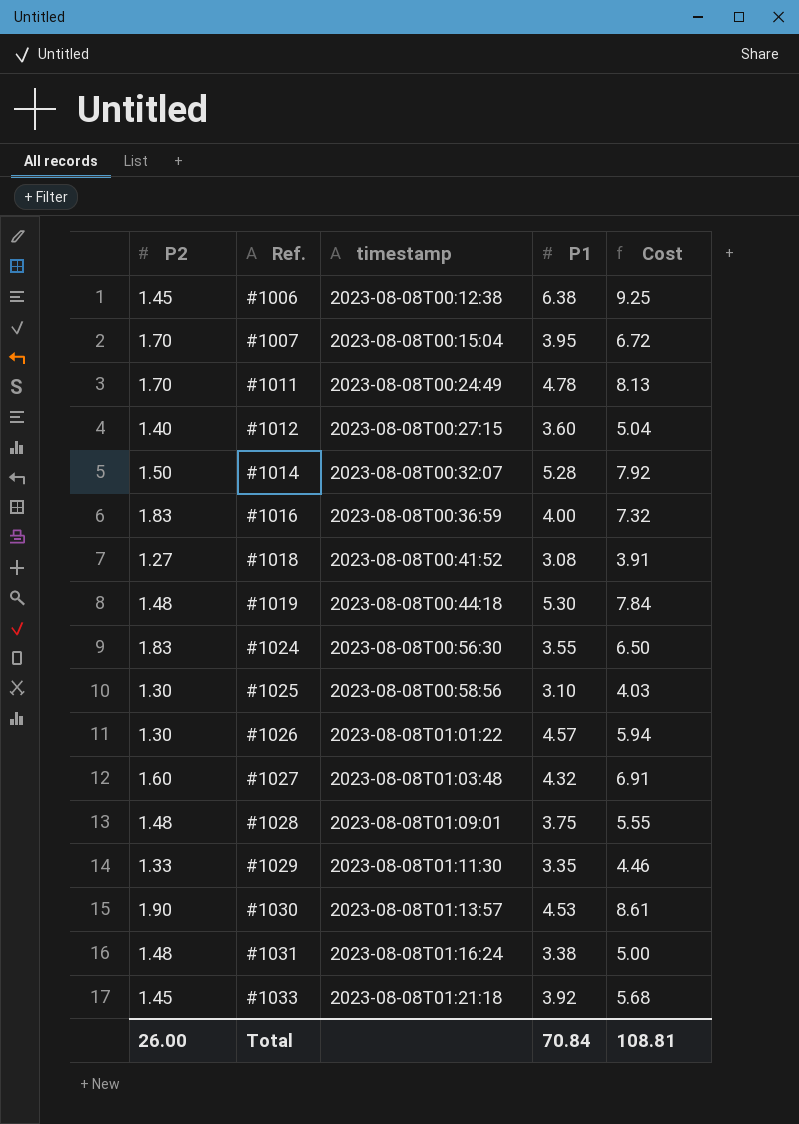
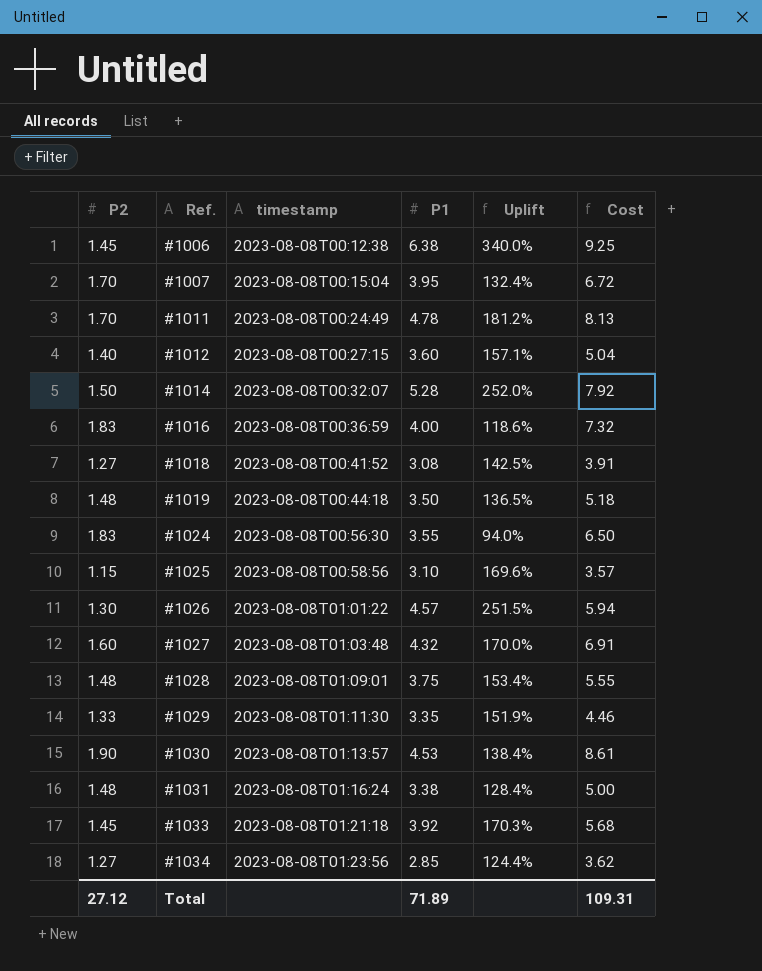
column Uplift | formula: none -> ([P1] - [P2]) / [P2]
#1019 | P1: 5.30 -> 3.50
#1019 | Cost: 7.84 -> 5.18
#1025 | P2: 1.30 -> 1.15
#1025 | Cost: 4.03 -> 3.57
row #1034: none -> 1.27 | 2023-08-08T01:23:56 | 2.85 | 124.4% | 3.62
Total | P2: 26.00 -> 27.12
Total | P1: 70.84 -> 71.89
Total | Cost: 108.81 -> 109.31

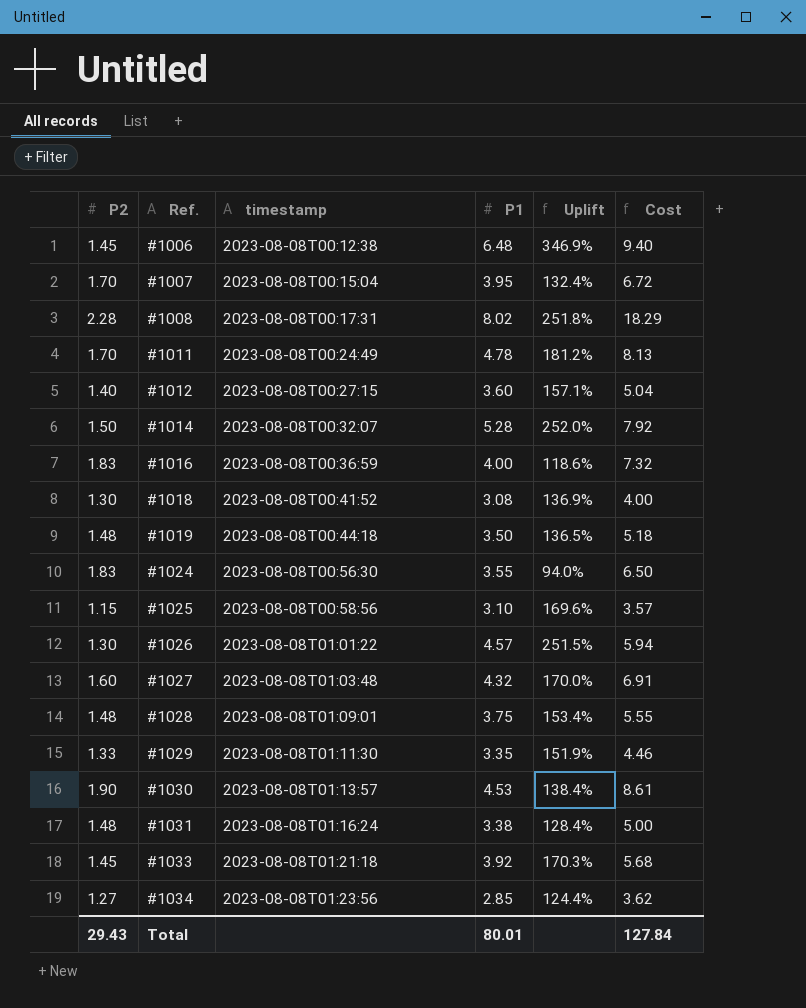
#1006 | P1: 6.38 -> 6.48
#1006 | Uplift: 340.0% -> 346.9%
#1006 | Cost: 9.25 -> 9.40
row #1008: none -> 2.28 | 2023-08-08T00:17:31 | 8.02 | 251.8% | 18.29
#1018 | P2: 1.27 -> 1.30
#1018 | Uplift: 142.5% -> 136.9%
#1018 | Cost: 3.91 -> 4.00
Total | P2: 27.12 -> 29.43
Total | P1: 71.89 -> 80.01
Total | Cost: 109.31 -> 127.84

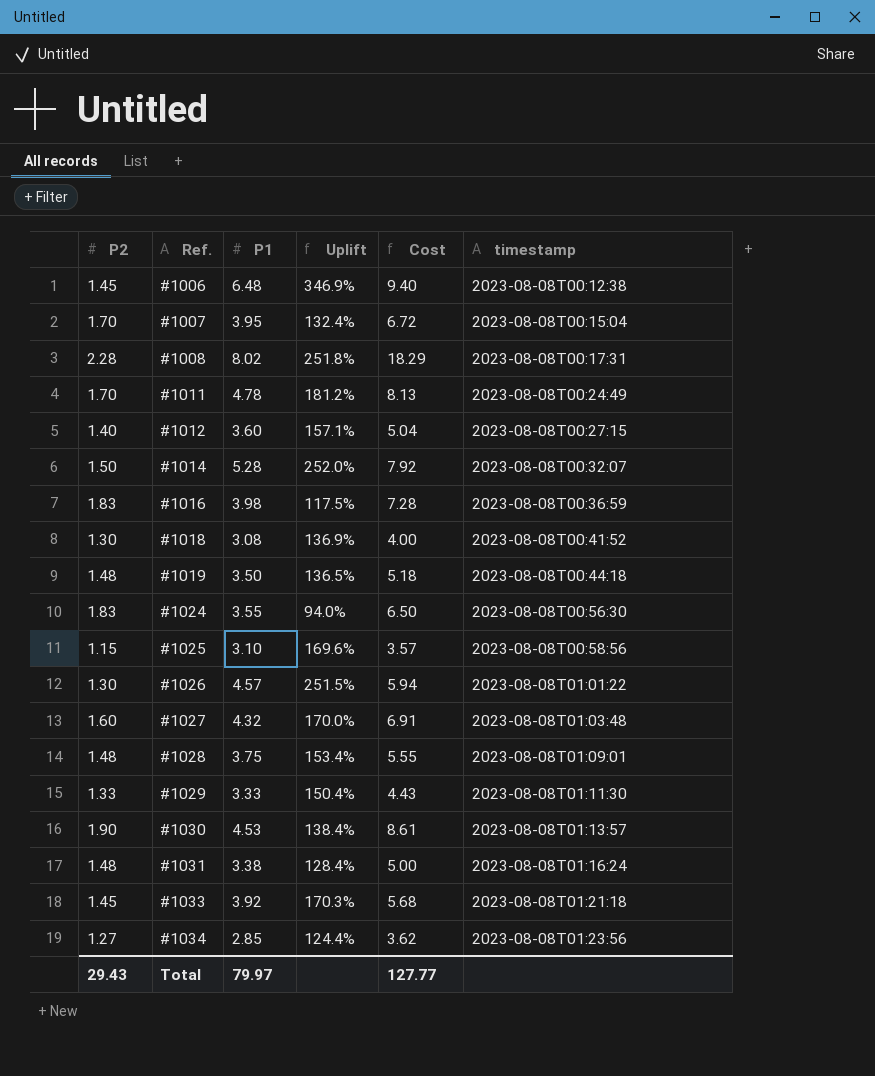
column timestamp | position: 3 -> 6
#1016 | P1: 4.00 -> 3.98
#1016 | Uplift: 118.6% -> 117.5%
#1016 | Cost: 7.32 -> 7.28
#1029 | P1: 3.35 -> 3.33
#1029 | Uplift: 151.9% -> 150.4%
#1029 | Cost: 4.46 -> 4.43
Total | P1: 80.01 -> 79.97
Total | Cost: 127.84 -> 127.77

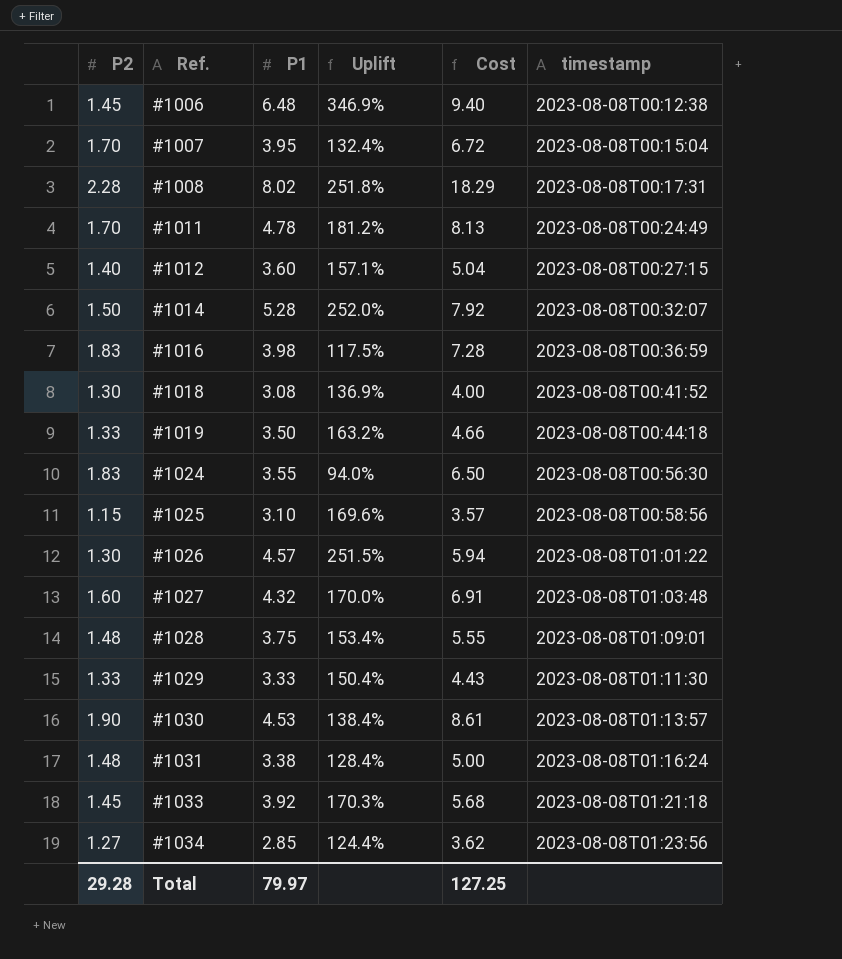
#1019 | P2: 1.48 -> 1.33
#1019 | Uplift: 136.5% -> 163.2%
#1019 | Cost: 5.18 -> 4.66
Total | P2: 29.43 -> 29.28
Total | Cost: 127.77 -> 127.25

